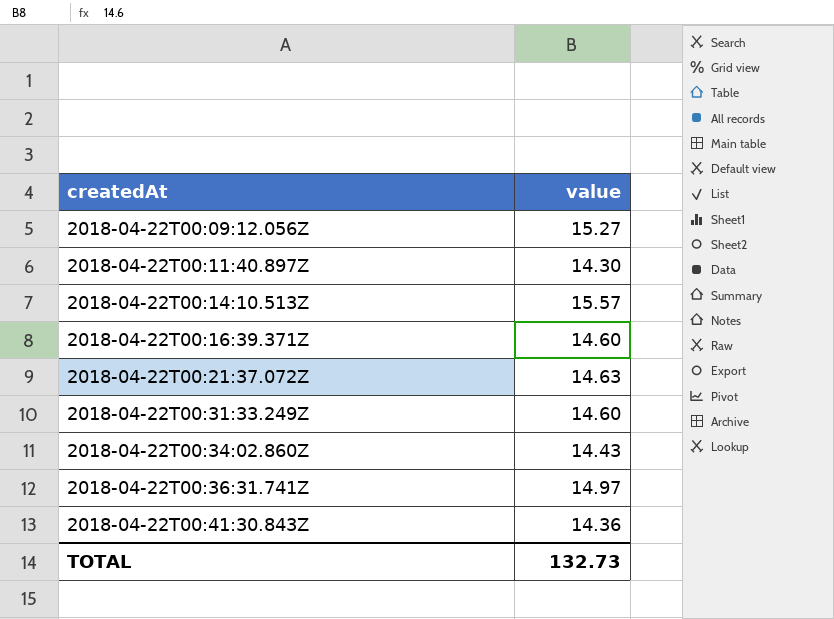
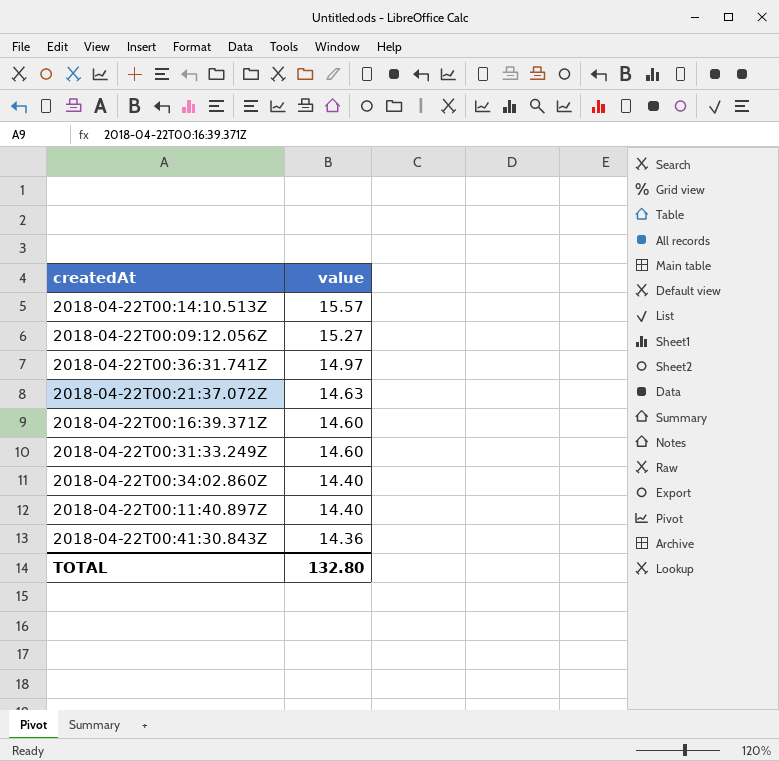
row order: createdAt ascending -> value descending
2018-04-22T00:34:02.860Z | value: 14.43 -> 14.40
2018-04-22T00:11:40.897Z | value: 14.30 -> 14.40
TOTAL | value: 132.73 -> 132.80

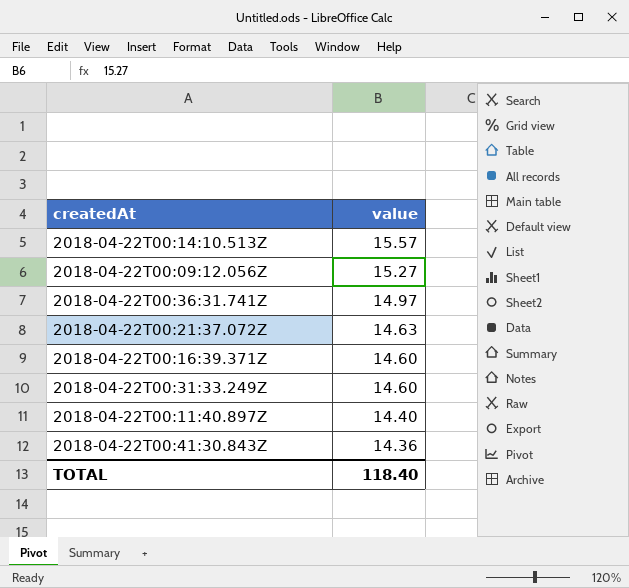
row 2018-04-22T00:34:02.860Z: 14.40 -> none
TOTAL | value: 132.80 -> 118.40

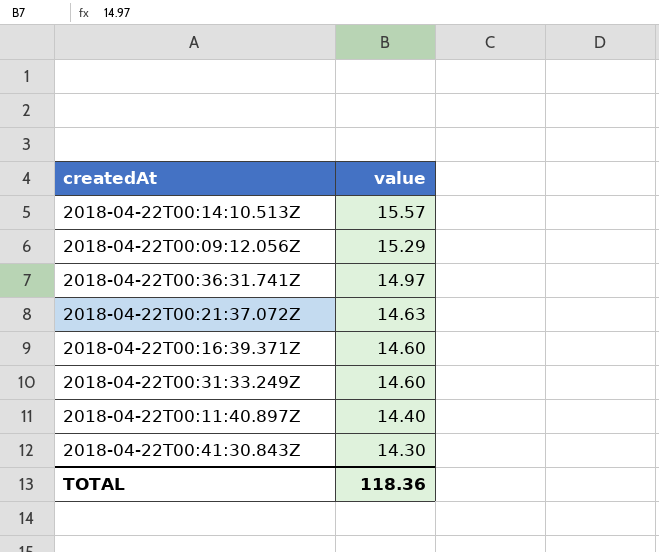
2018-04-22T00:09:12.056Z | value: 15.27 -> 15.29
2018-04-22T00:41:30.843Z | value: 14.36 -> 14.30
TOTAL | value: 118.40 -> 118.36

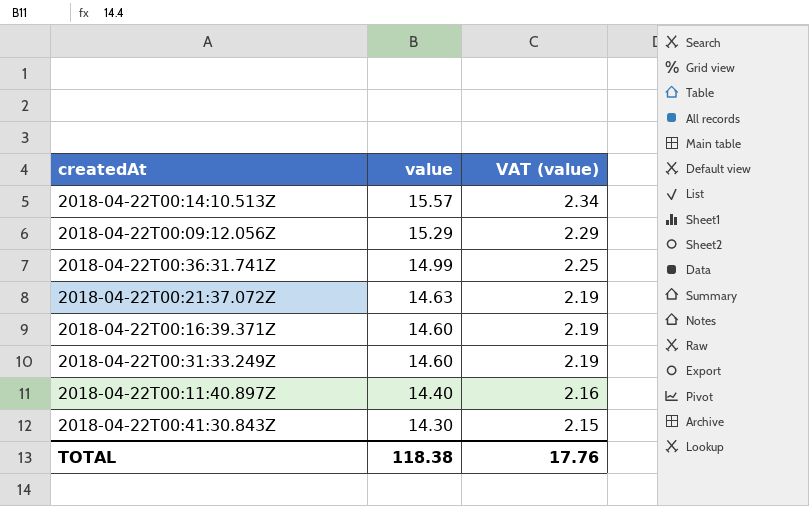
column VAT (value) | formula: none -> [value] * 0.15
2018-04-22T00:36:31.741Z | value: 14.97 -> 14.99
TOTAL | value: 118.36 -> 118.38

